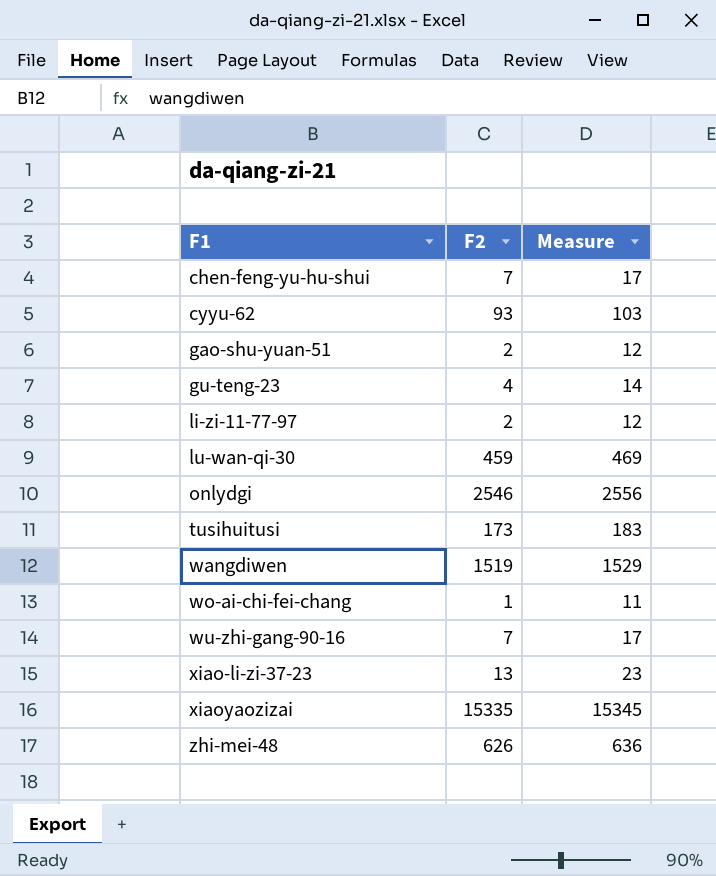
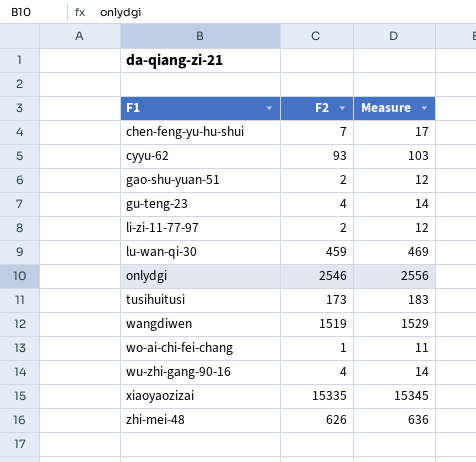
row xiao-li-zi-37-23: 13 | 23 -> none
wu-zhi-gang-90-16 | F2: 7 -> 4
wu-zhi-gang-90-16 | Measure: 17 -> 14

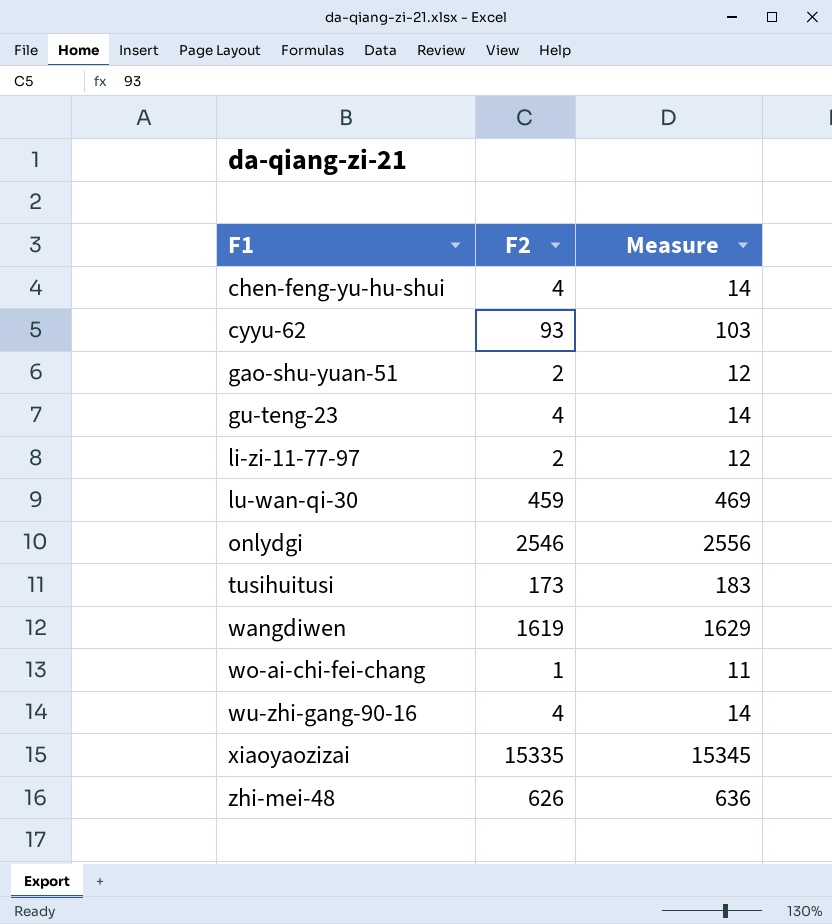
chen-feng-yu-hu-shui | F2: 7 -> 4
chen-feng-yu-hu-shui | Measure: 17 -> 14
wangdiwen | F2: 1519 -> 1619
wangdiwen | Measure: 1529 -> 1629

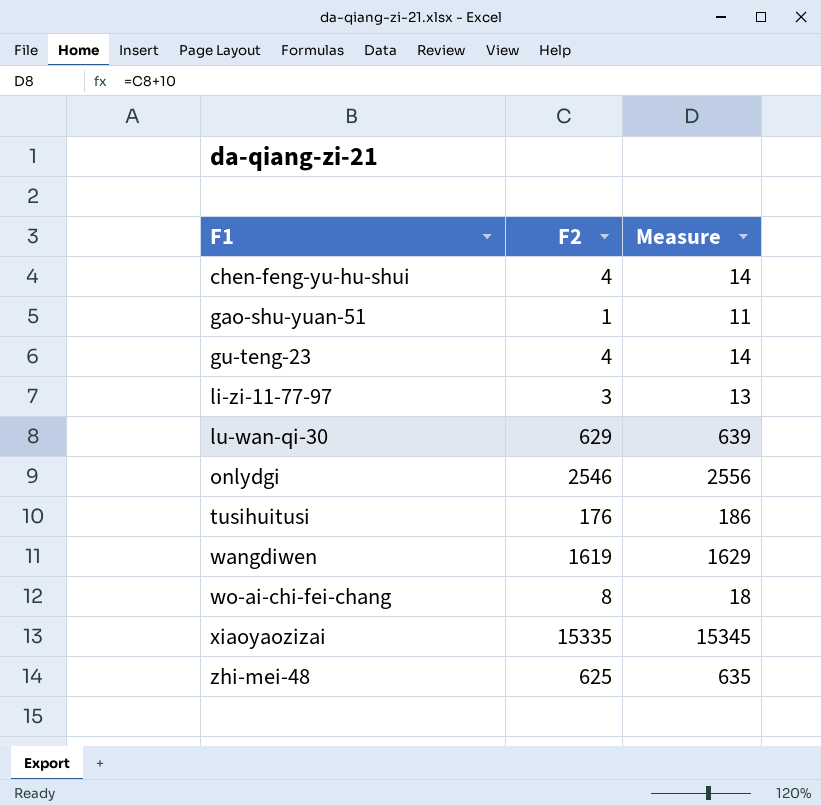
row cyyu-62: 93 | 103 -> none
row wu-zhi-gang-90-16: 4 | 14 -> none
gao-shu-yuan-51 | F2: 2 -> 1
gao-shu-yuan-51 | Measure: 12 -> 11
li-zi-11-77-97 | F2: 2 -> 3
li-zi-11-77-97 | Measure: 12 -> 13
lu-wan-qi-30 | F2: 459 -> 629
lu-wan-qi-30 | Measure: 469 -> 639
tusihuitusi | F2: 173 -> 176
tusihuitusi | Measure: 183 -> 186
wo-ai-chi-fei-chang | F2: 1 -> 8
wo-ai-chi-fei-chang | Measure: 11 -> 18
zhi-mei-48 | F2: 626 -> 625
zhi-mei-48 | Measure: 636 -> 635

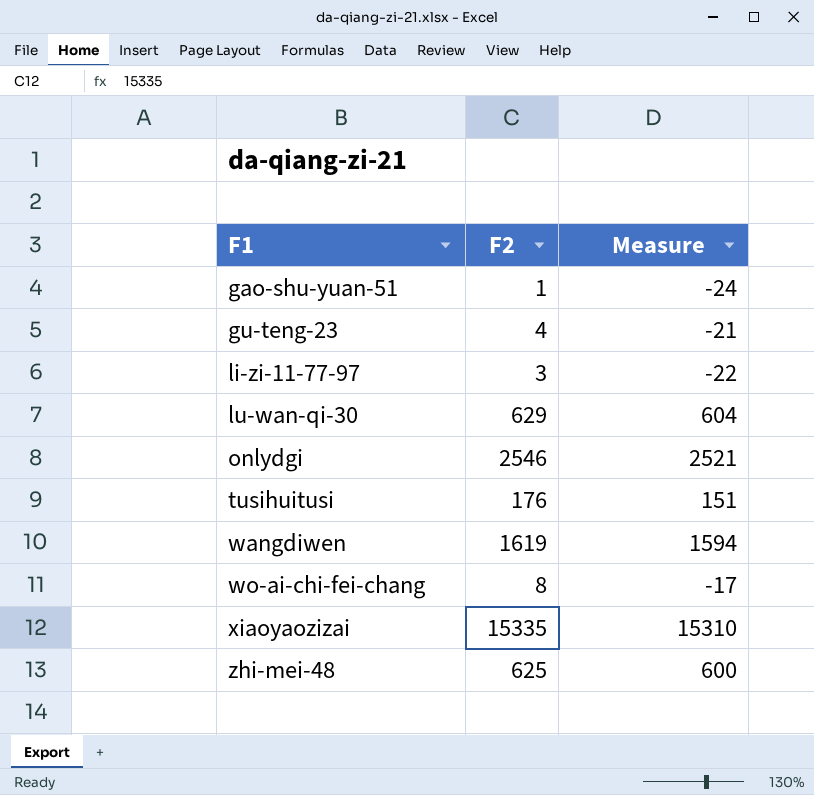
column Measure | formula: [F2] + 10 -> [F2] - 25
row chen-feng-yu-hu-shui: 4 | 14 -> none

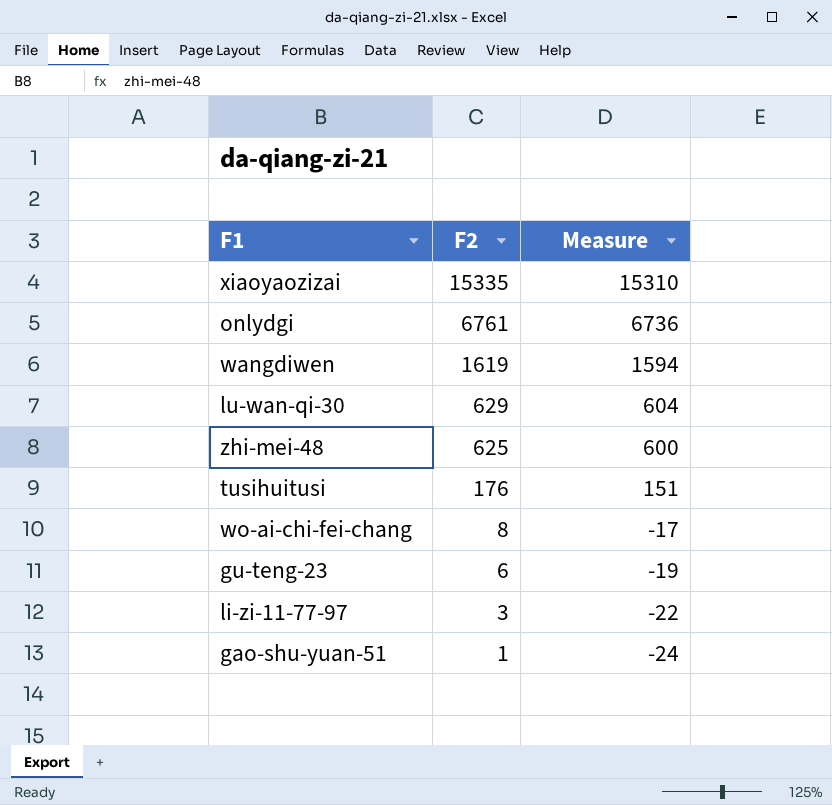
row order: F1 ascending -> F2 descending
onlydgi | F2: 2546 -> 6761
onlydgi | Measure: 2521 -> 6736
gu-teng-23 | F2: 4 -> 6
gu-teng-23 | Measure: -21 -> -19

